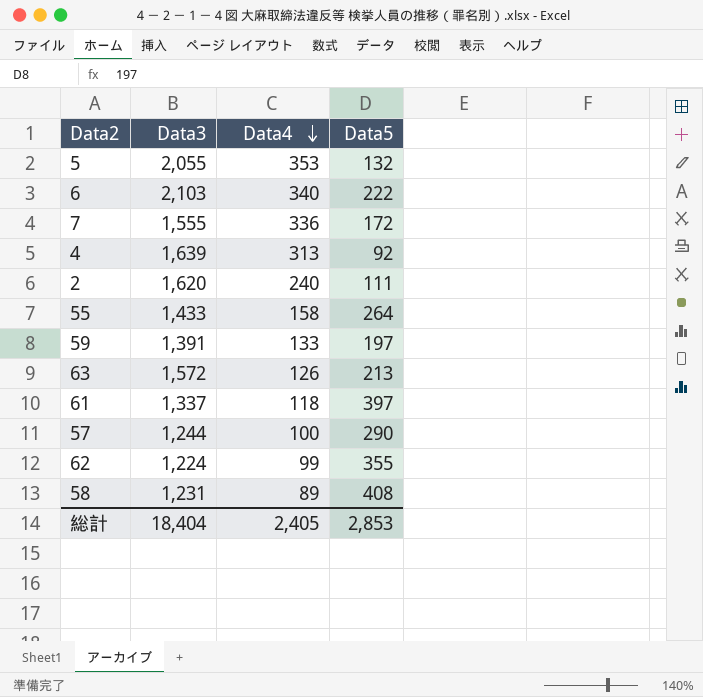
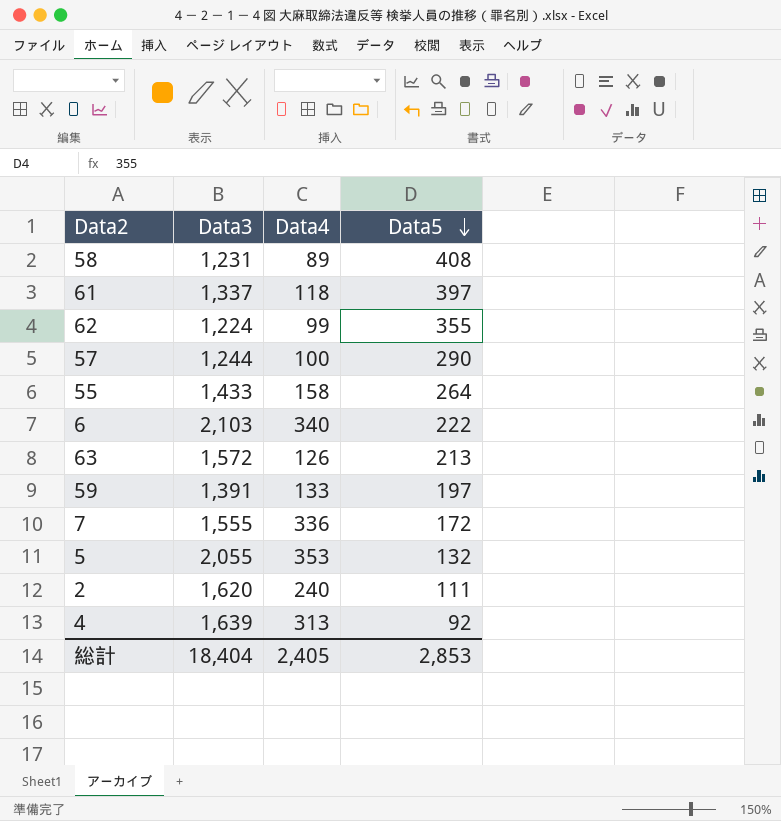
row order: Data4 descending -> Data5 descending

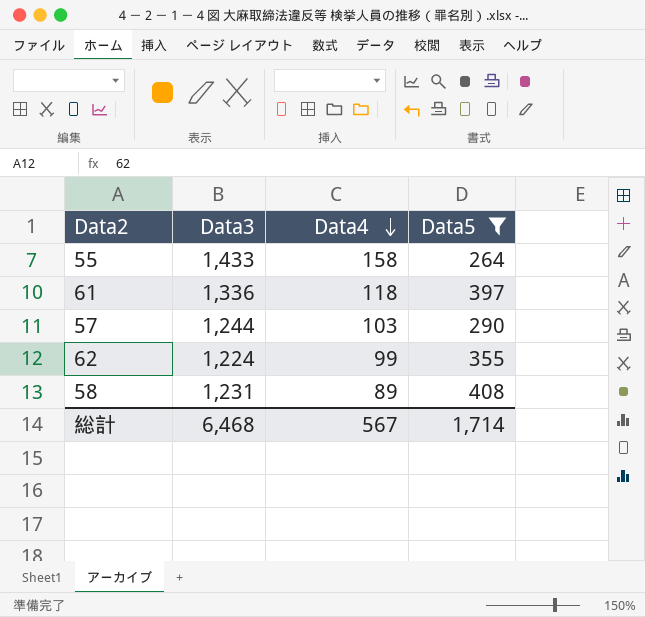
filter: none -> Data5 >= 264
row order: Data5 descending -> Data4 descending
61 | Data3: 1,337 -> 1,336
57 | Data4: 100 -> 103
総計 | Data3: 18,404 -> 6,468
総計 | Data4: 2,405 -> 567
総計 | Data5: 2,853 -> 1,714

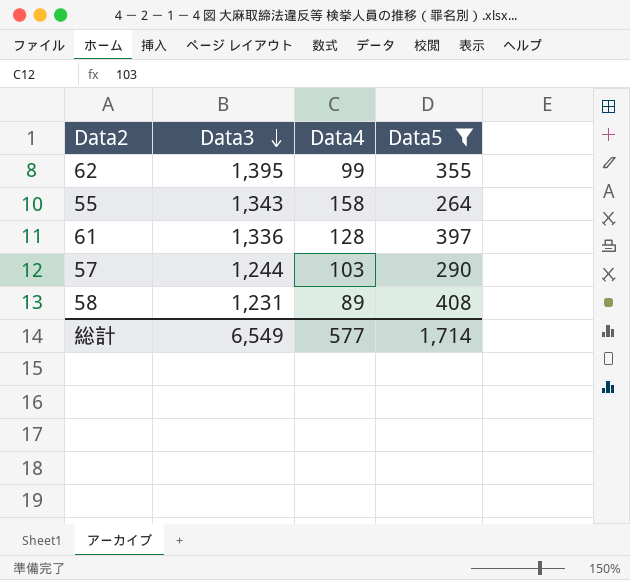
row order: Data4 descending -> Data3 descending
62 | Data3: 1,224 -> 1,395
55 | Data3: 1,433 -> 1,343
61 | Data4: 118 -> 128
総計 | Data3: 6,468 -> 6,549
総計 | Data4: 567 -> 577

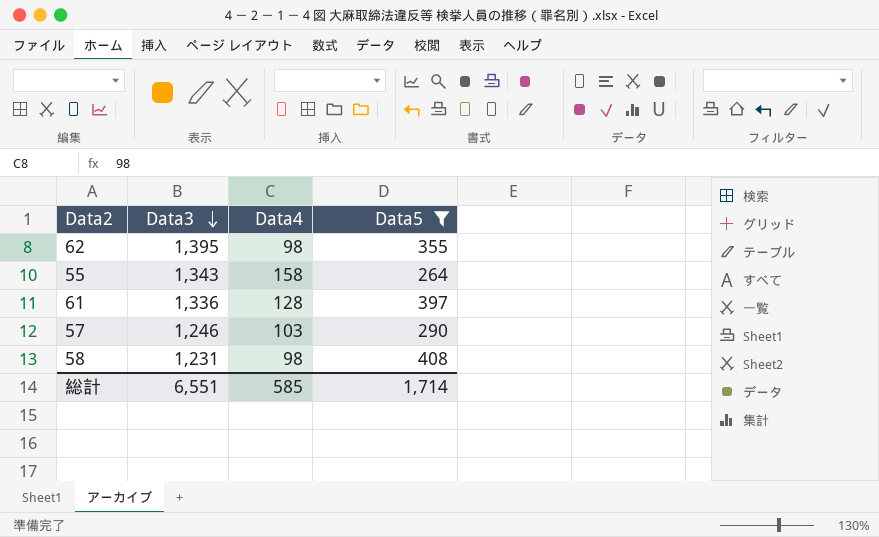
62 | Data4: 99 -> 98
57 | Data3: 1,244 -> 1,246
58 | Data4: 89 -> 98
総計 | Data3: 6,549 -> 6,551
総計 | Data4: 577 -> 585

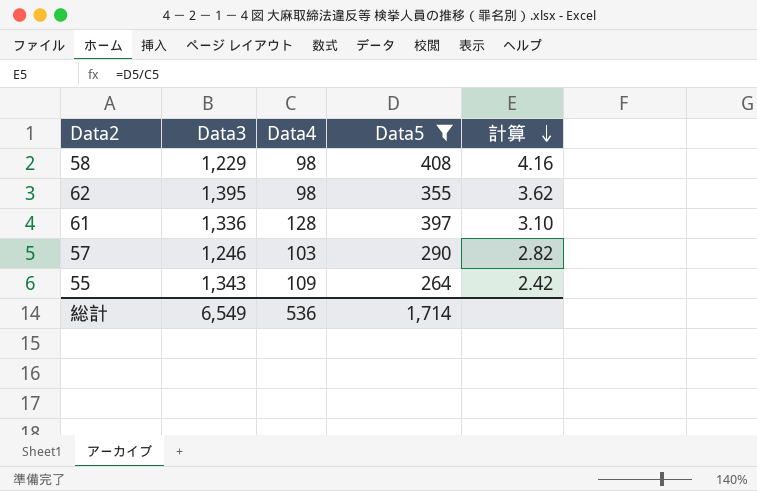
row order: Data3 descending -> 計算 descending
column 計算 | formula: none -> [Data5] / [Data4]
58 | Data3: 1,231 -> 1,229
55 | Data4: 158 -> 109
総計 | Data3: 6,551 -> 6,549
総計 | Data4: 585 -> 536

